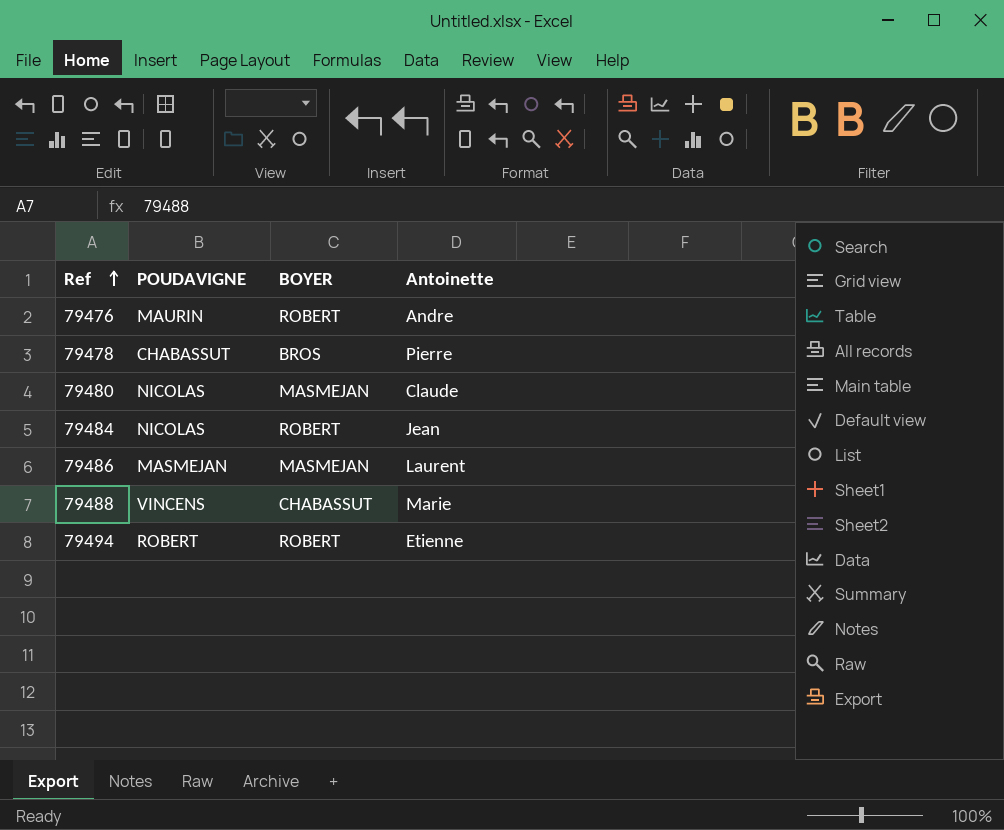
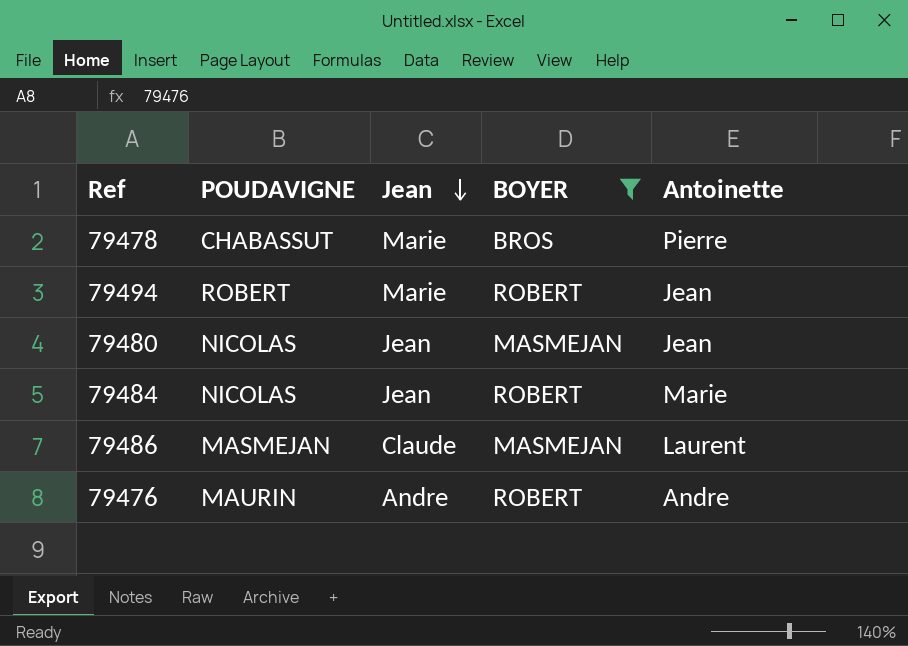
filter: none -> BOYER != CHABASSUT
row order: Ref ascending -> Jean descending
column Jean | position: none -> 3
79494 | Antoinette: Etienne -> Jean
79480 | Antoinette: Claude -> Jean
79484 | Antoinette: Jean -> Marie

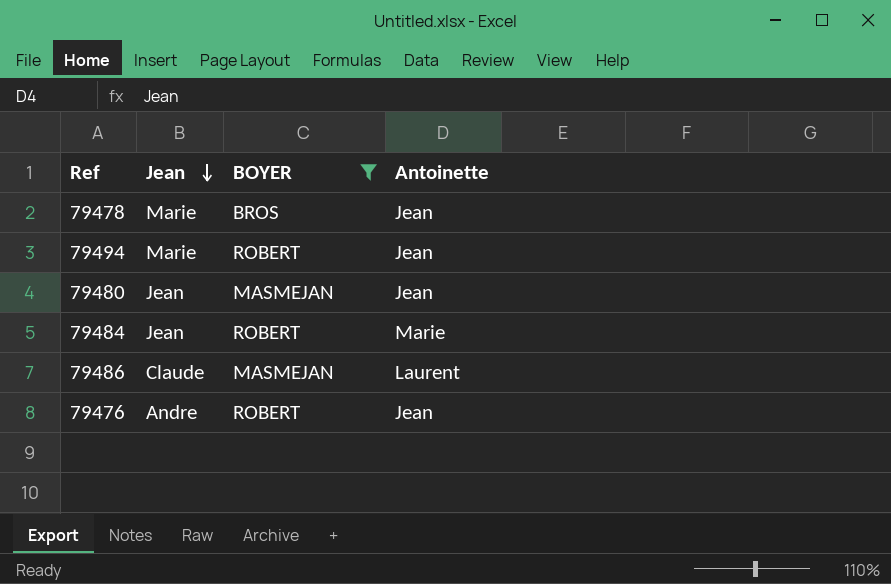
column POUDAVIGNE | position: 2 -> none
79478 | Antoinette: Pierre -> Jean
79476 | Antoinette: Andre -> Jean

